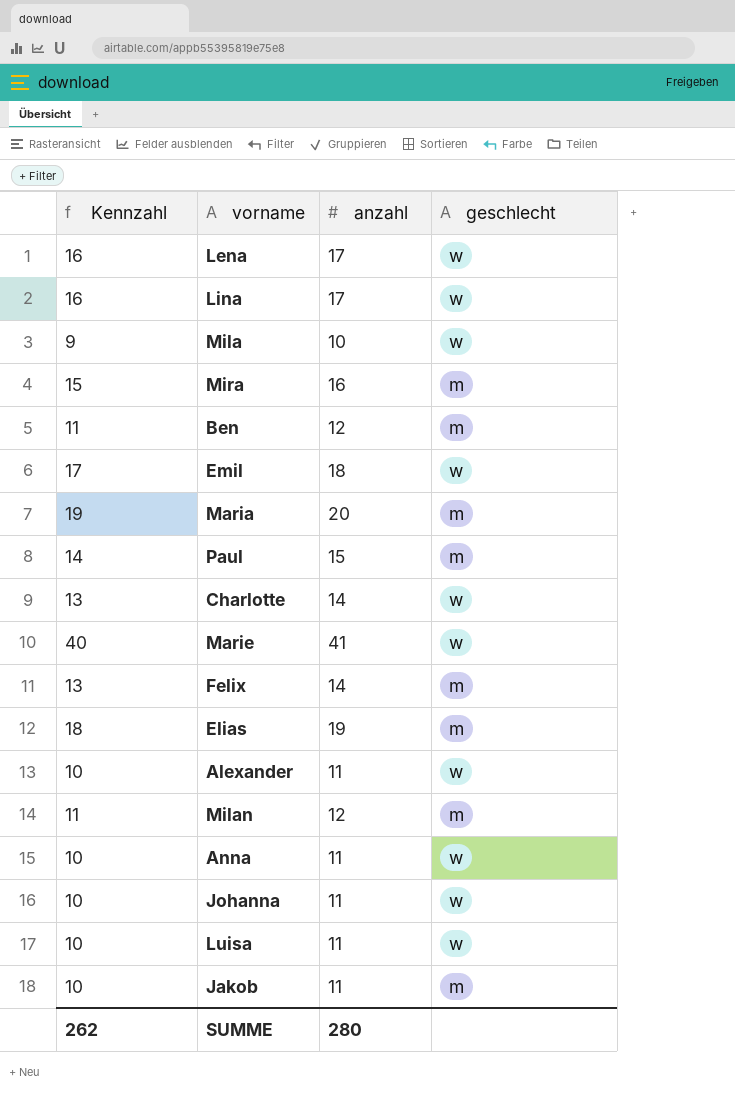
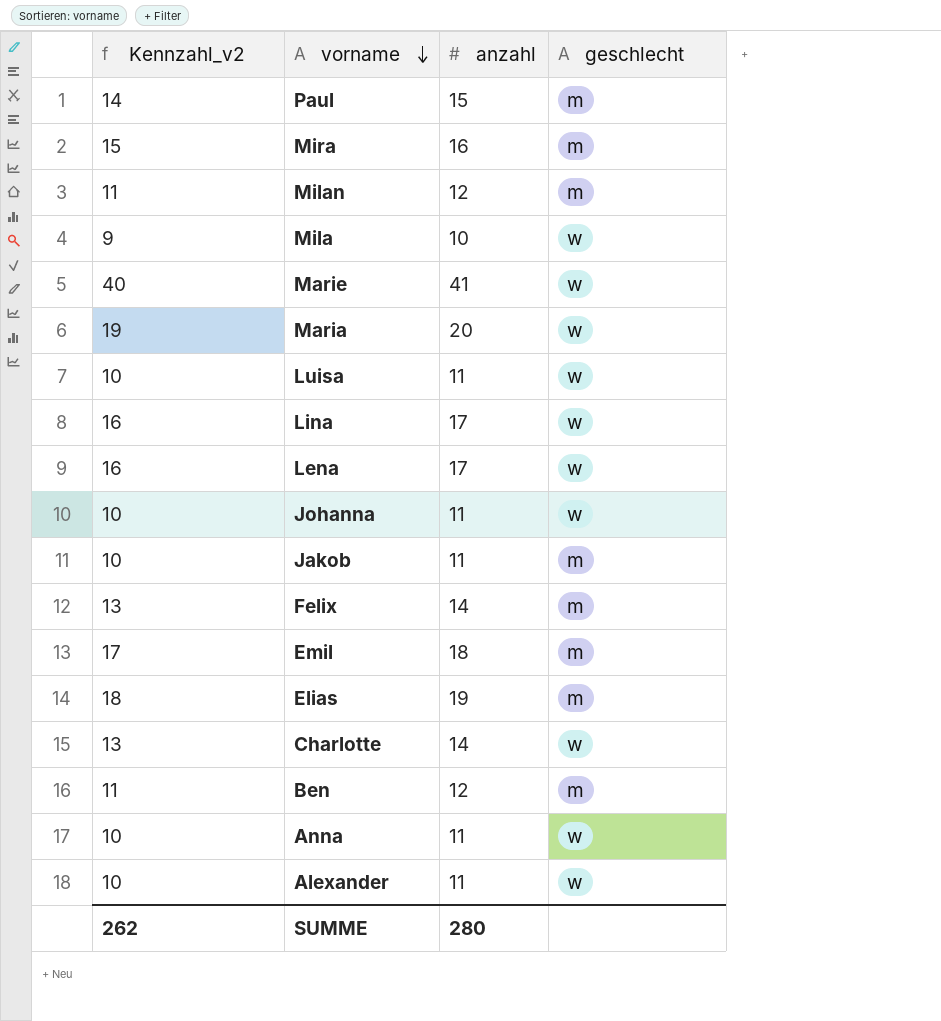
row order: none -> vorname descending
column name: Kennzahl -> Kennzahl_v2
Maria | geschlecht: m -> w
Emil | geschlecht: w -> m

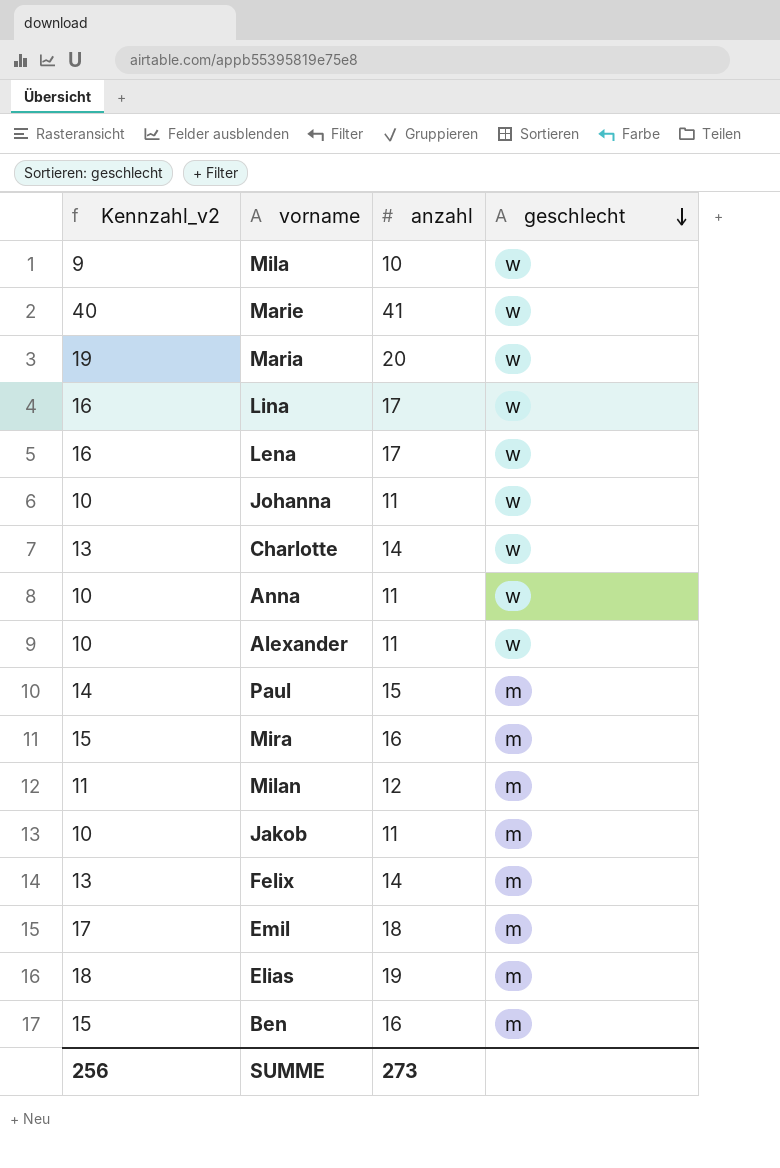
row order: vorname descending -> geschlecht descending
row Luisa: 10 | 11 | w -> none
Ben | Kennzahl_v2: 11 -> 15
Ben | anzahl: 12 -> 16
SUMME | Kennzahl_v2: 262 -> 256
SUMME | anzahl: 280 -> 273

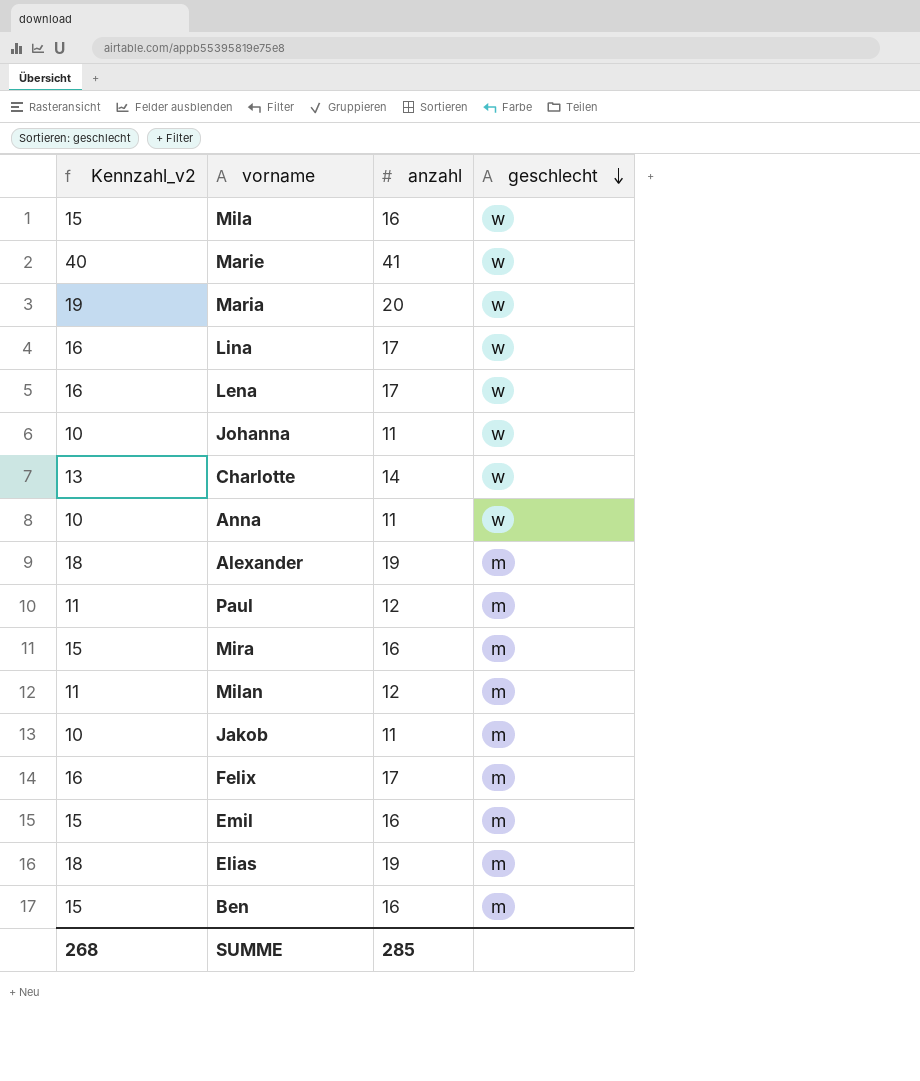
Mila | Kennzahl_v2: 9 -> 15
Mila | anzahl: 10 -> 16
Alexander | Kennzahl_v2: 10 -> 18
Alexander | anzahl: 11 -> 19
Alexander | geschlecht: w -> m
Paul | Kennzahl_v2: 14 -> 11
Paul | anzahl: 15 -> 12
Felix | Kennzahl_v2: 13 -> 16
Felix | anzahl: 14 -> 17
Emil | Kennzahl_v2: 17 -> 15
Emil | anzahl: 18 -> 16
SUMME | Kennzahl_v2: 256 -> 268
SUMME | anzahl: 273 -> 285

